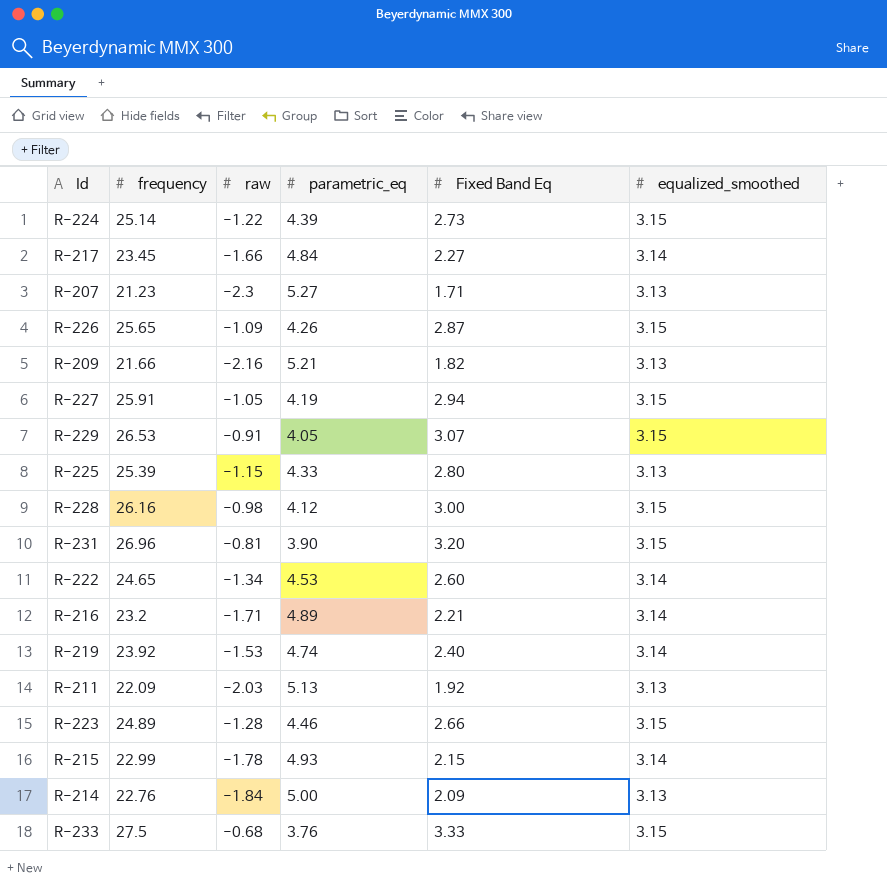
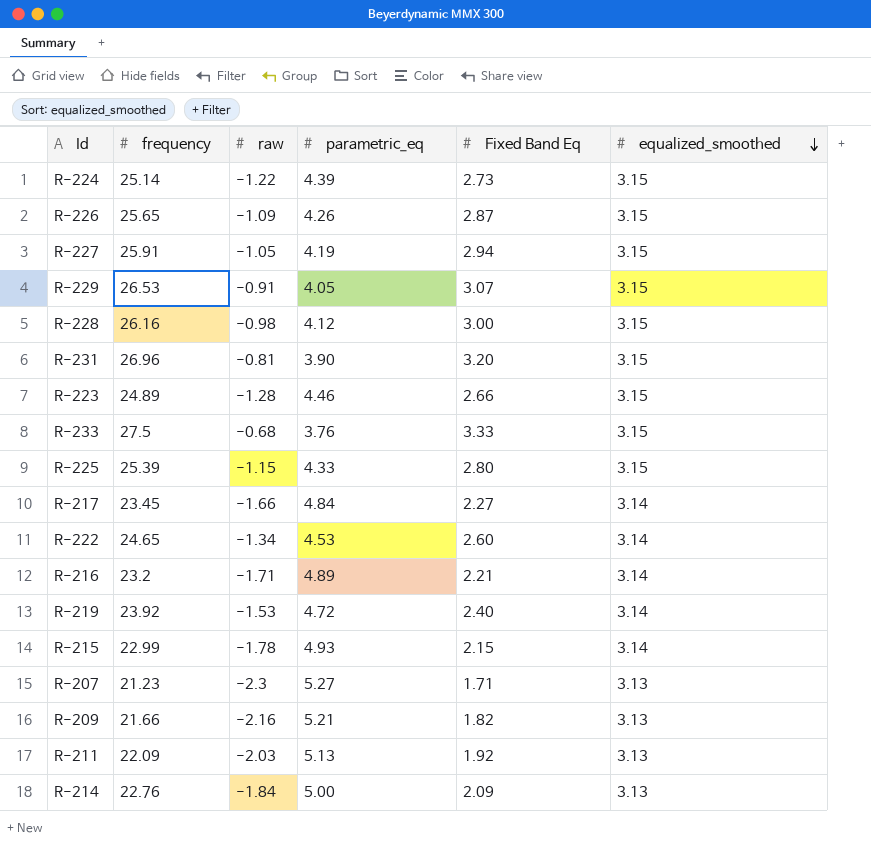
row order: none -> equalized_smoothed descending
R-225 | equalized_smoothed: 3.13 -> 3.15
R-219 | parametric_eq: 4.74 -> 4.72

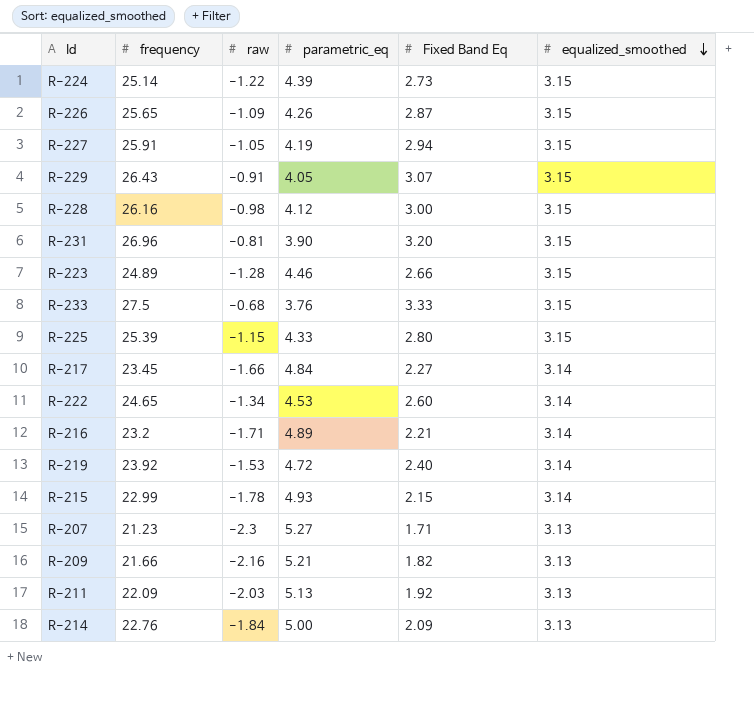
R-229 | frequency: 26.53 -> 26.43

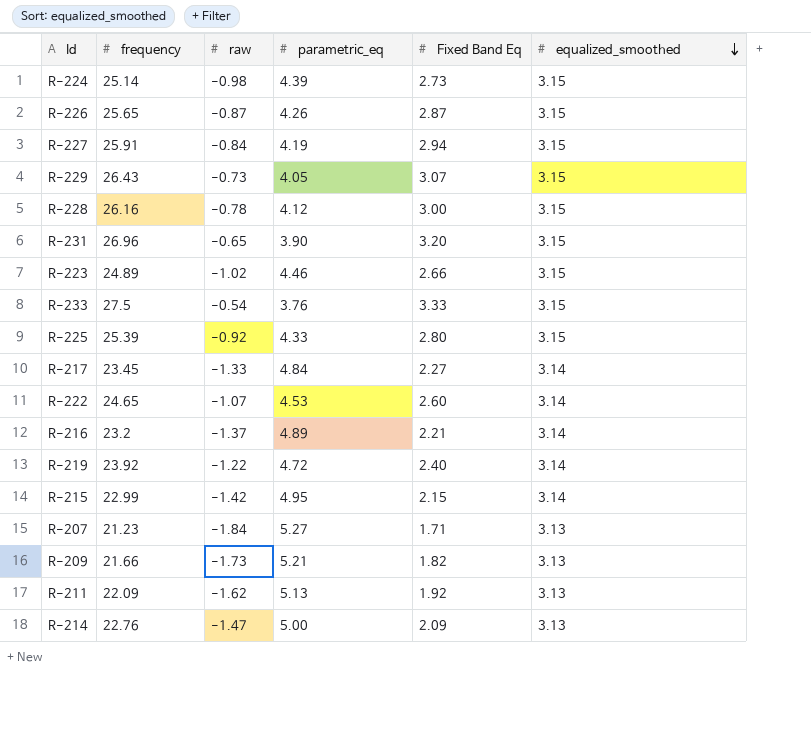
R-224 | raw: -1.22 -> -0.98
R-226 | raw: -1.09 -> -0.87
R-227 | raw: -1.05 -> -0.84
R-229 | raw: -0.91 -> -0.73
R-228 | raw: -0.98 -> -0.78
R-231 | raw: -0.81 -> -0.65
R-223 | raw: -1.28 -> -1.02
R-233 | raw: -0.68 -> -0.54
R-225 | raw: -1.15 -> -0.92
R-217 | raw: -1.66 -> -1.33
R-222 | raw: -1.34 -> -1.07
R-216 | raw: -1.71 -> -1.37
R-219 | raw: -1.53 -> -1.22
R-215 | raw: -1.78 -> -1.42
R-215 | parametric_eq: 4.93 -> 4.95
R-207 | raw: -2.3 -> -1.84
R-209 | raw: -2.16 -> -1.73
R-211 | raw: -2.03 -> -1.62
R-214 | raw: -1.84 -> -1.47

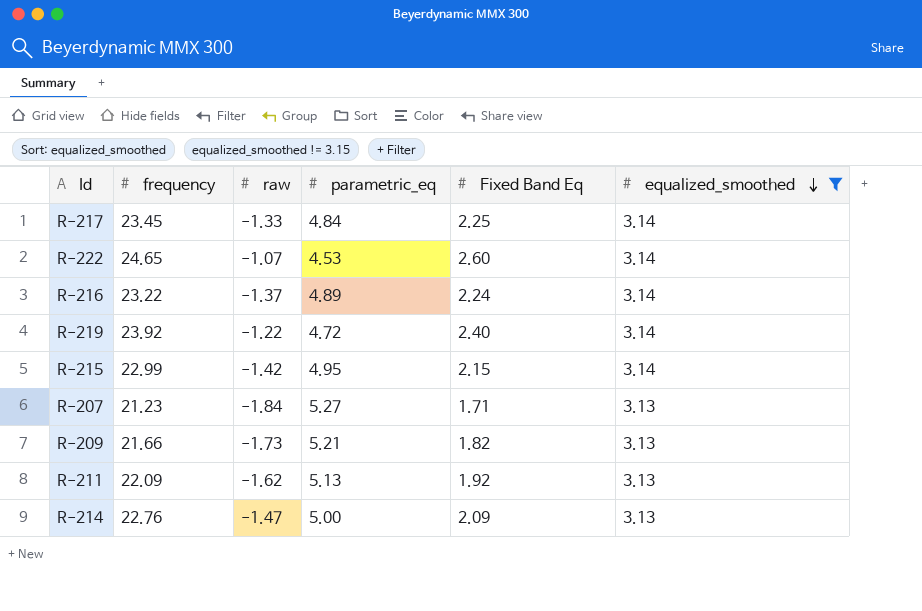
filter: none -> equalized_smoothed != 3.15
R-217 | Fixed Band Eq: 2.27 -> 2.25
R-216 | frequency: 23.2 -> 23.22
R-216 | Fixed Band Eq: 2.21 -> 2.24

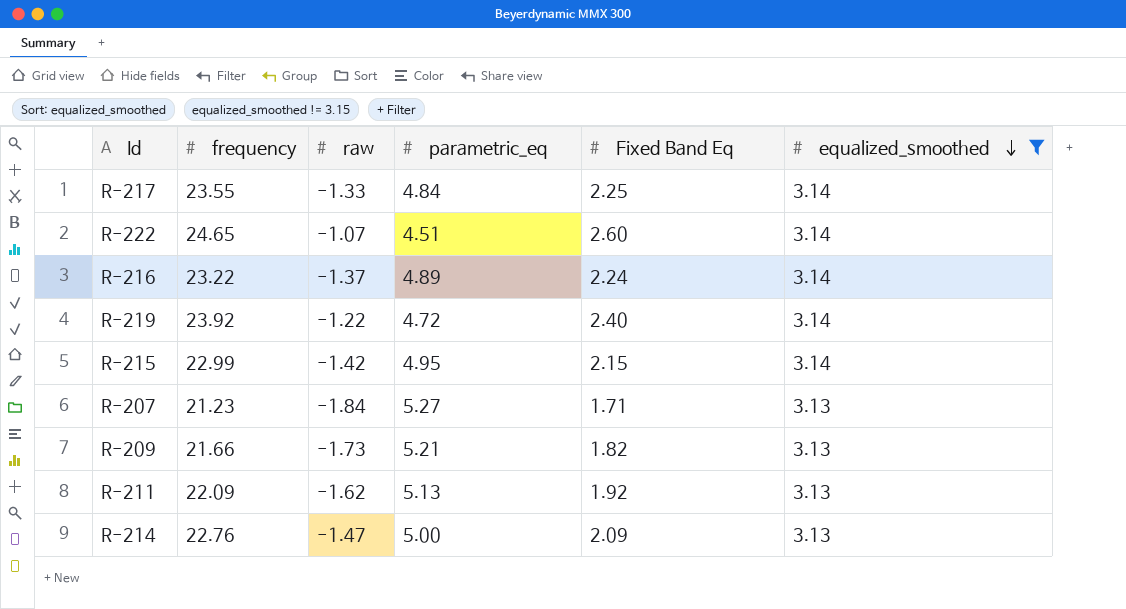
R-217 | frequency: 23.45 -> 23.55
R-222 | parametric_eq: 4.53 -> 4.51

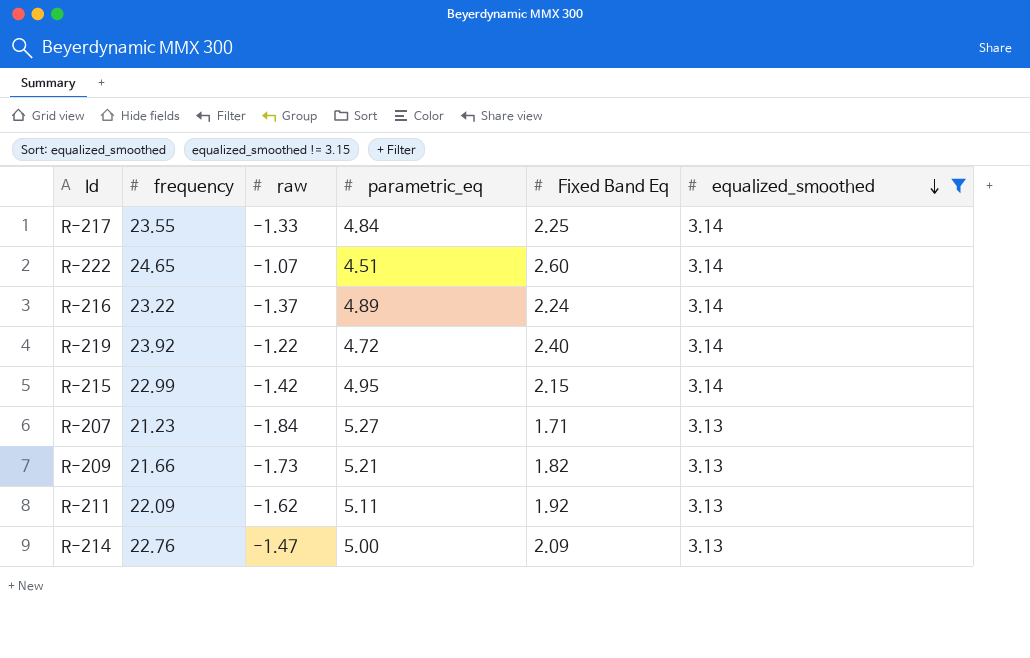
R-211 | parametric_eq: 5.13 -> 5.11

